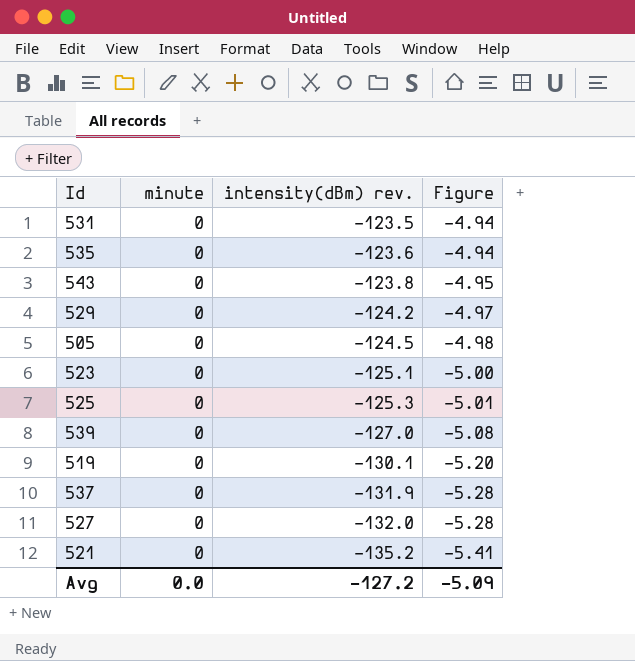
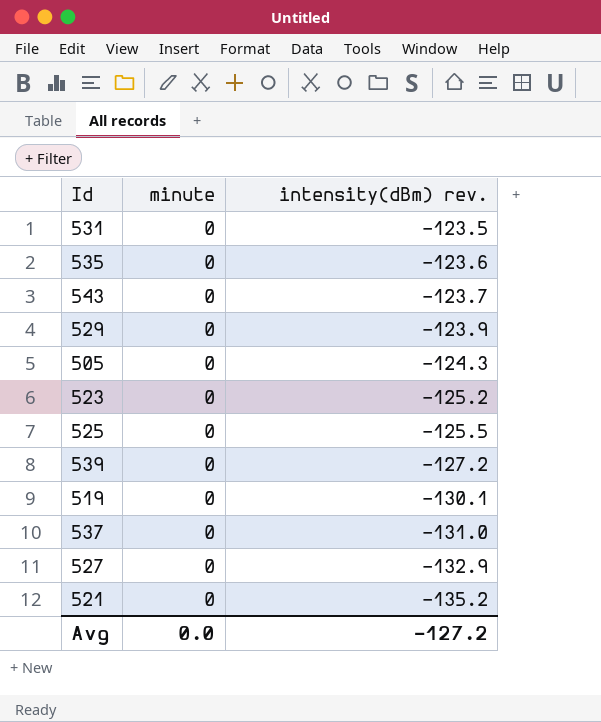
column Figure | formula: [intensity(dBm) rev.] * 0.04 -> none
543 | intensity(dBm) rev.: -123.8 -> -123.7
529 | intensity(dBm) rev.: -124.2 -> -123.9
505 | intensity(dBm) rev.: -124.5 -> -124.3
523 | intensity(dBm) rev.: -125.1 -> -125.2
525 | intensity(dBm) rev.: -125.3 -> -125.5
539 | intensity(dBm) rev.: -127.0 -> -127.2
537 | intensity(dBm) rev.: -131.9 -> -131.0
527 | intensity(dBm) rev.: -132.0 -> -132.9

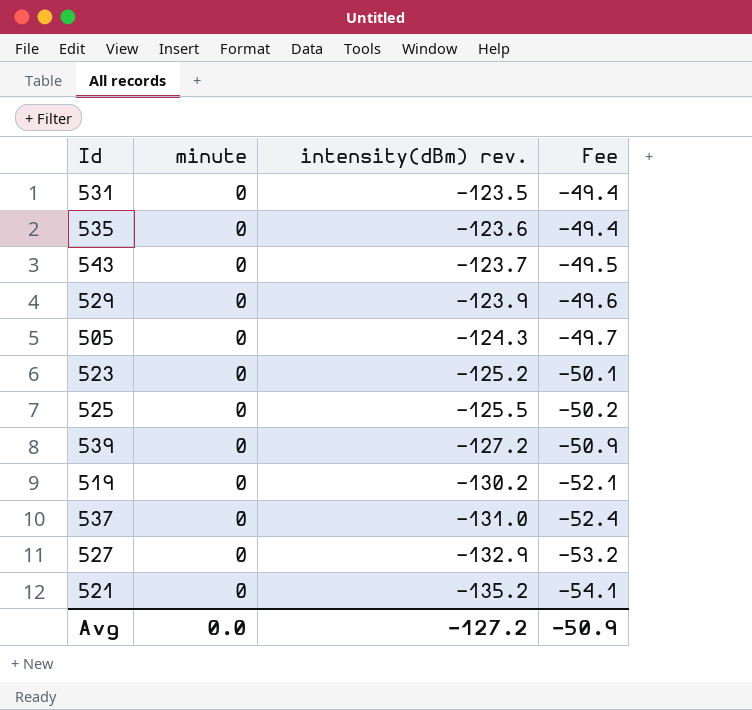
column Fee | formula: none -> [intensity(dBm) rev.] * 0.4
519 | intensity(dBm) rev.: -130.1 -> -130.2

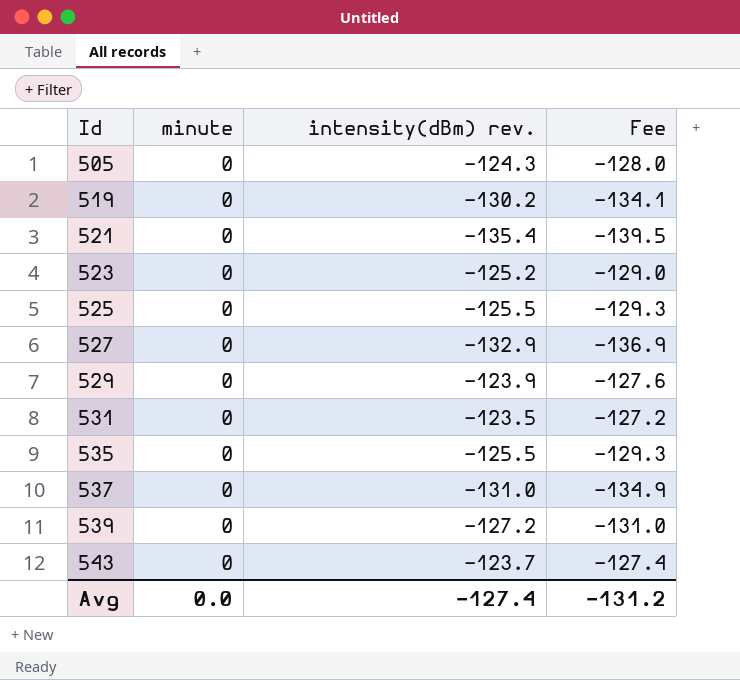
row order: intensity(dBm) rev. descending -> Id ascending
column Fee | formula: [intensity(dBm) rev.] * 0.4 -> [intensity(dBm) rev.] * 1.03
521 | intensity(dBm) rev.: -135.2 -> -135.4
535 | intensity(dBm) rev.: -123.6 -> -125.5
Avg | intensity(dBm) rev.: -127.2 -> -127.4
Avg | Fee: -50.9 -> -131.2

